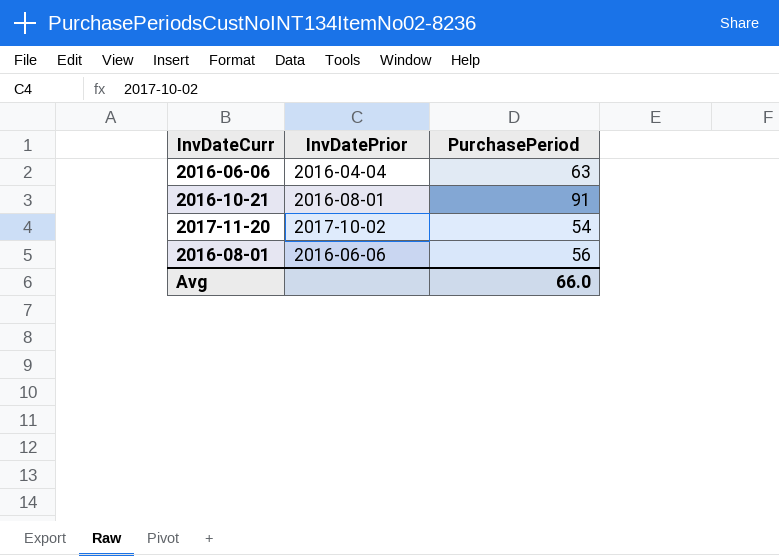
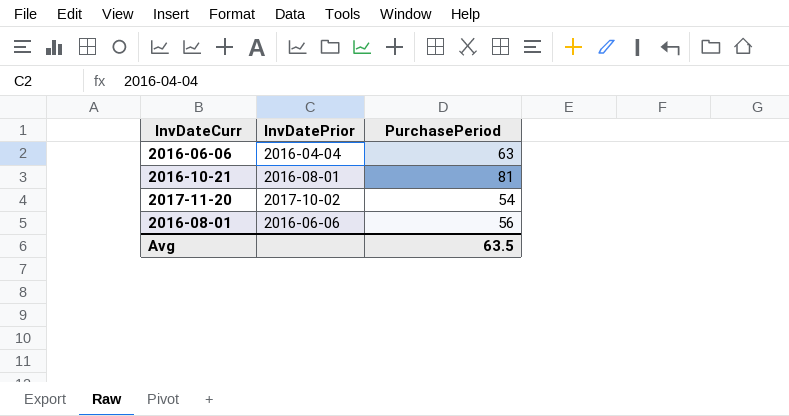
2016-10-21 | PurchasePeriod: 91 -> 81
Avg | PurchasePeriod: 66.0 -> 63.5

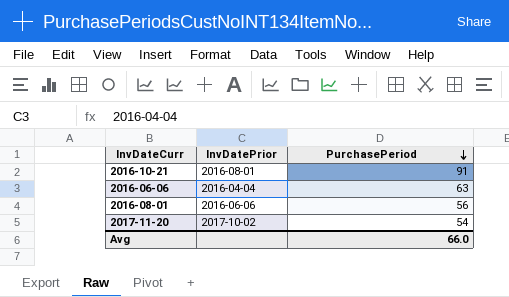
row order: none -> PurchasePeriod descending
2016-10-21 | PurchasePeriod: 81 -> 91
Avg | PurchasePeriod: 63.5 -> 66.0

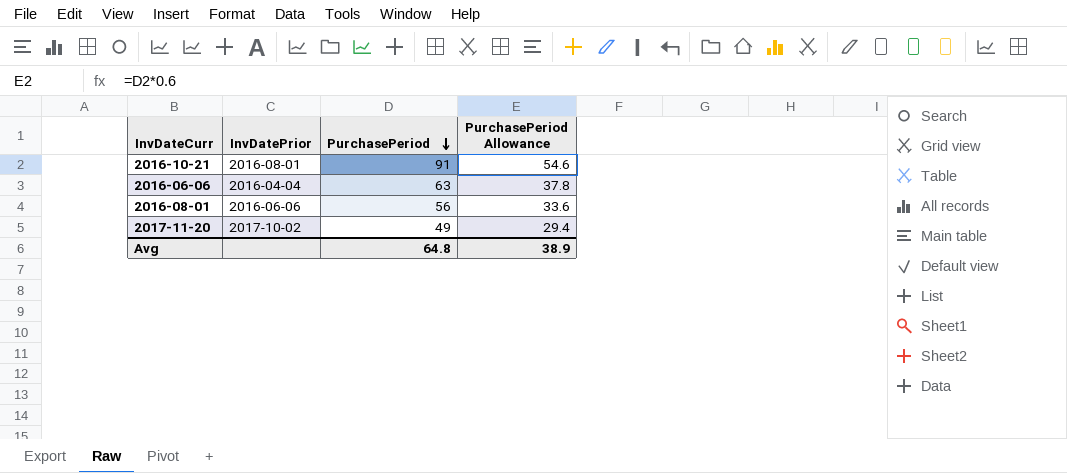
column PurchasePeriod Allowance | formula: none -> [PurchasePeriod] * 0.6
2017-11-20 | PurchasePeriod: 54 -> 49
Avg | PurchasePeriod: 66.0 -> 64.8

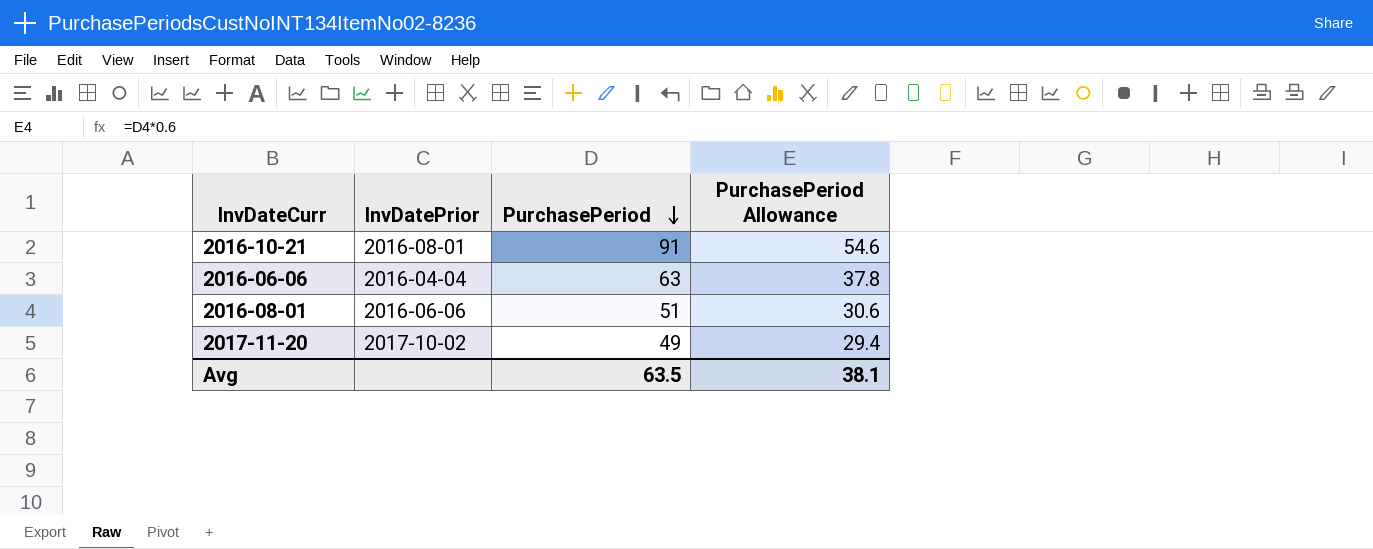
2016-08-01 | PurchasePeriod: 56 -> 51
2016-08-01 | PurchasePeriod Allowance: 33.6 -> 30.6
Avg | PurchasePeriod: 64.8 -> 63.5
Avg | PurchasePeriod Allowance: 38.9 -> 38.1

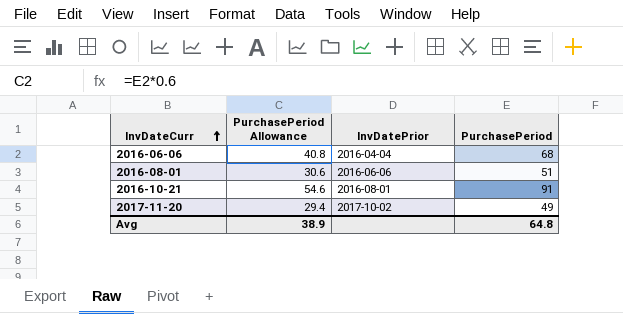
row order: PurchasePeriod descending -> InvDateCurr ascending
column PurchasePeriod Allowance | position: 4 -> 2
2016-06-06 | PurchasePeriod Allowance: 37.8 -> 40.8
2016-06-06 | PurchasePeriod: 63 -> 68
Avg | PurchasePeriod Allowance: 38.1 -> 38.9
Avg | PurchasePeriod: 63.5 -> 64.8

